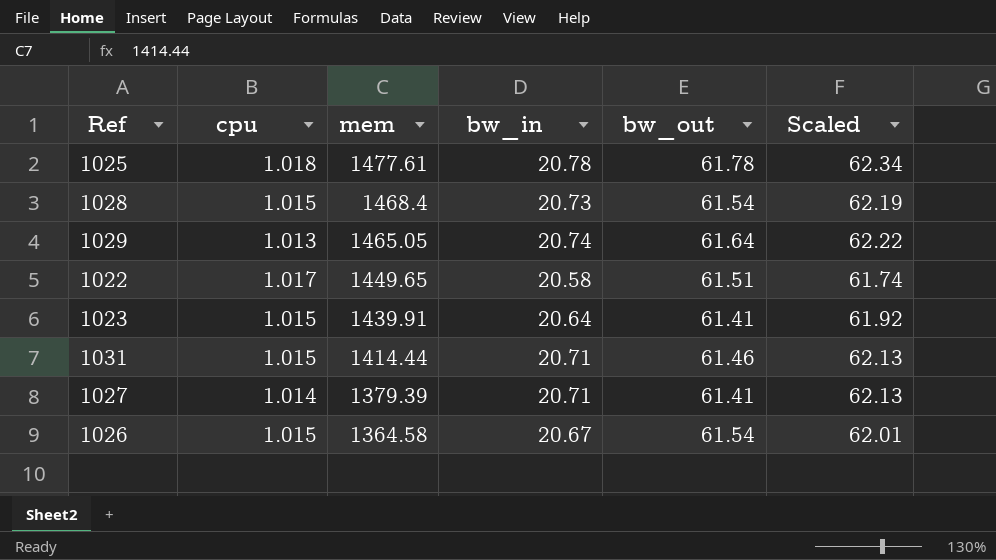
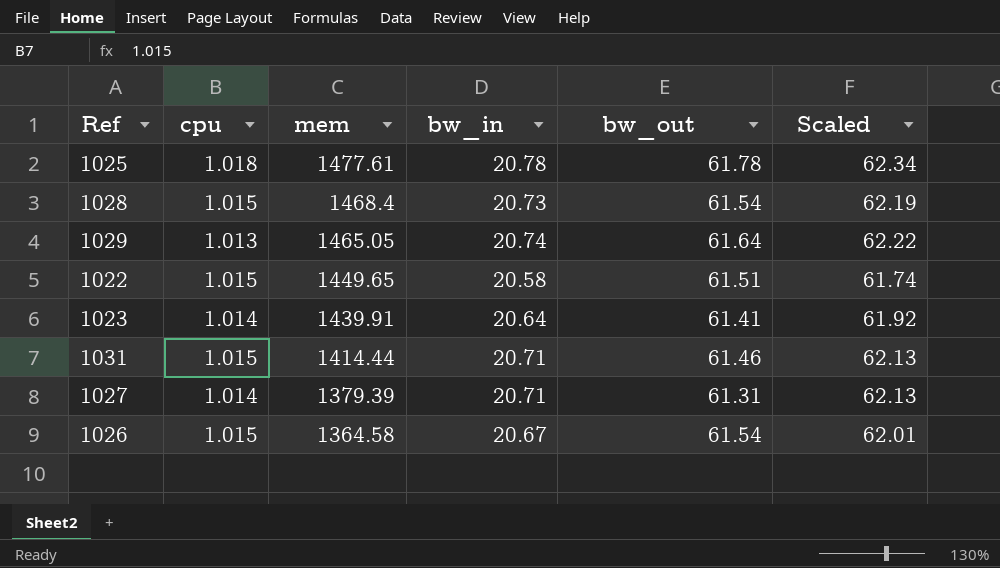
1022 | cpu: 1.017 -> 1.015
1023 | cpu: 1.015 -> 1.014
1027 | bw_out: 61.41 -> 61.31

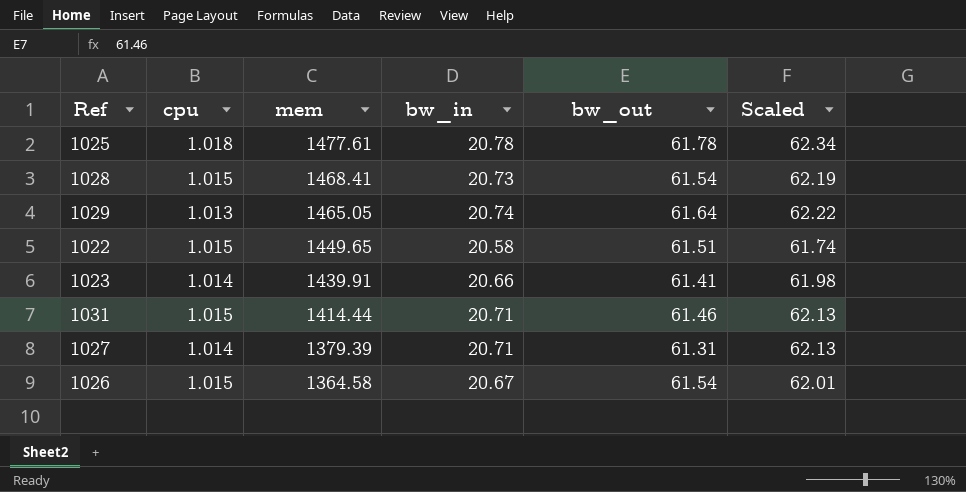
1028 | mem: 1468.4 -> 1468.41
1023 | bw_in: 20.64 -> 20.66
1023 | Scaled: 61.92 -> 61.98

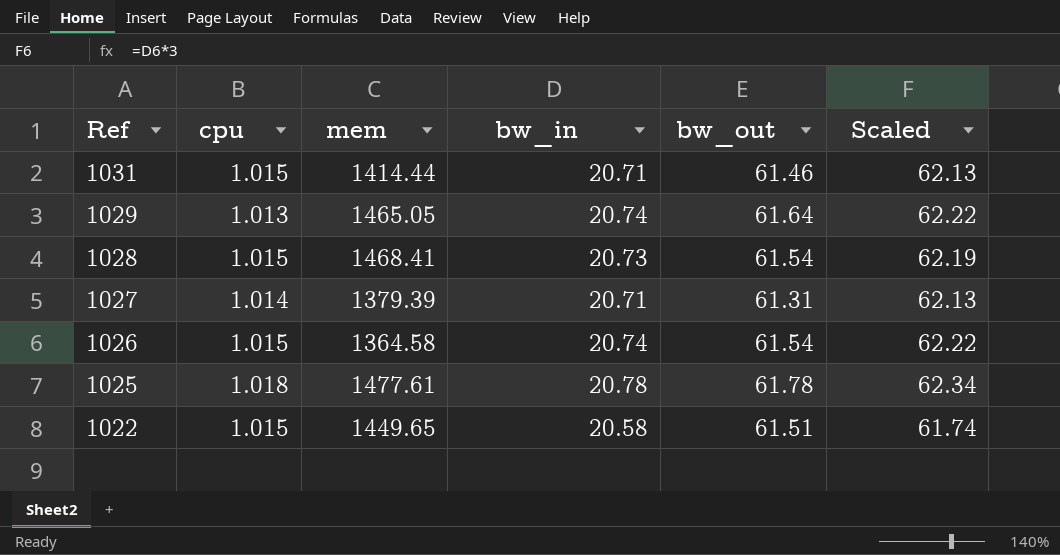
row order: mem descending -> Ref descending
row 1023: 1.014 | 1439.91 | 20.66 | 61.41 | 61.98 -> none
1026 | bw_in: 20.67 -> 20.74
1026 | Scaled: 62.01 -> 62.22

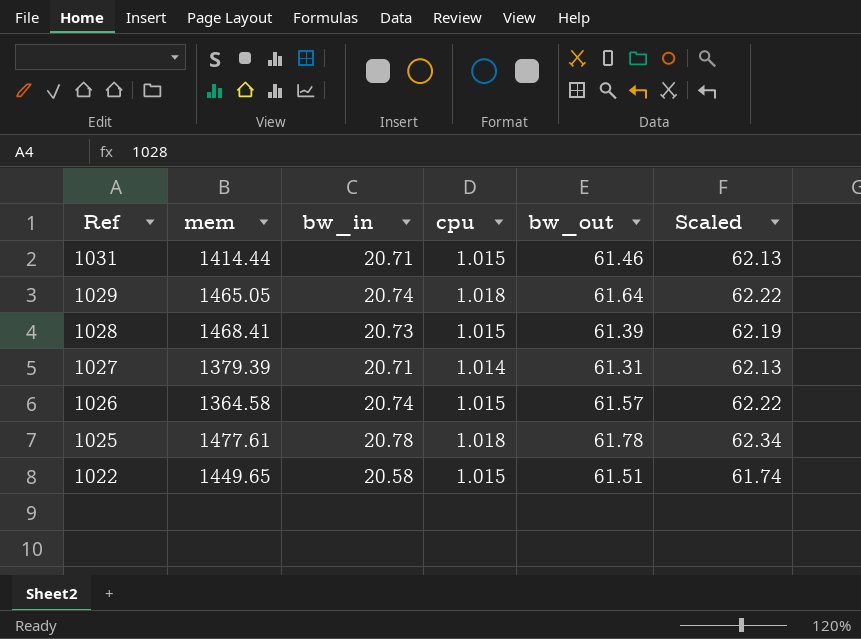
column cpu | position: 2 -> 4
1029 | cpu: 1.013 -> 1.018
1028 | bw_out: 61.54 -> 61.39
1026 | bw_out: 61.54 -> 61.57

